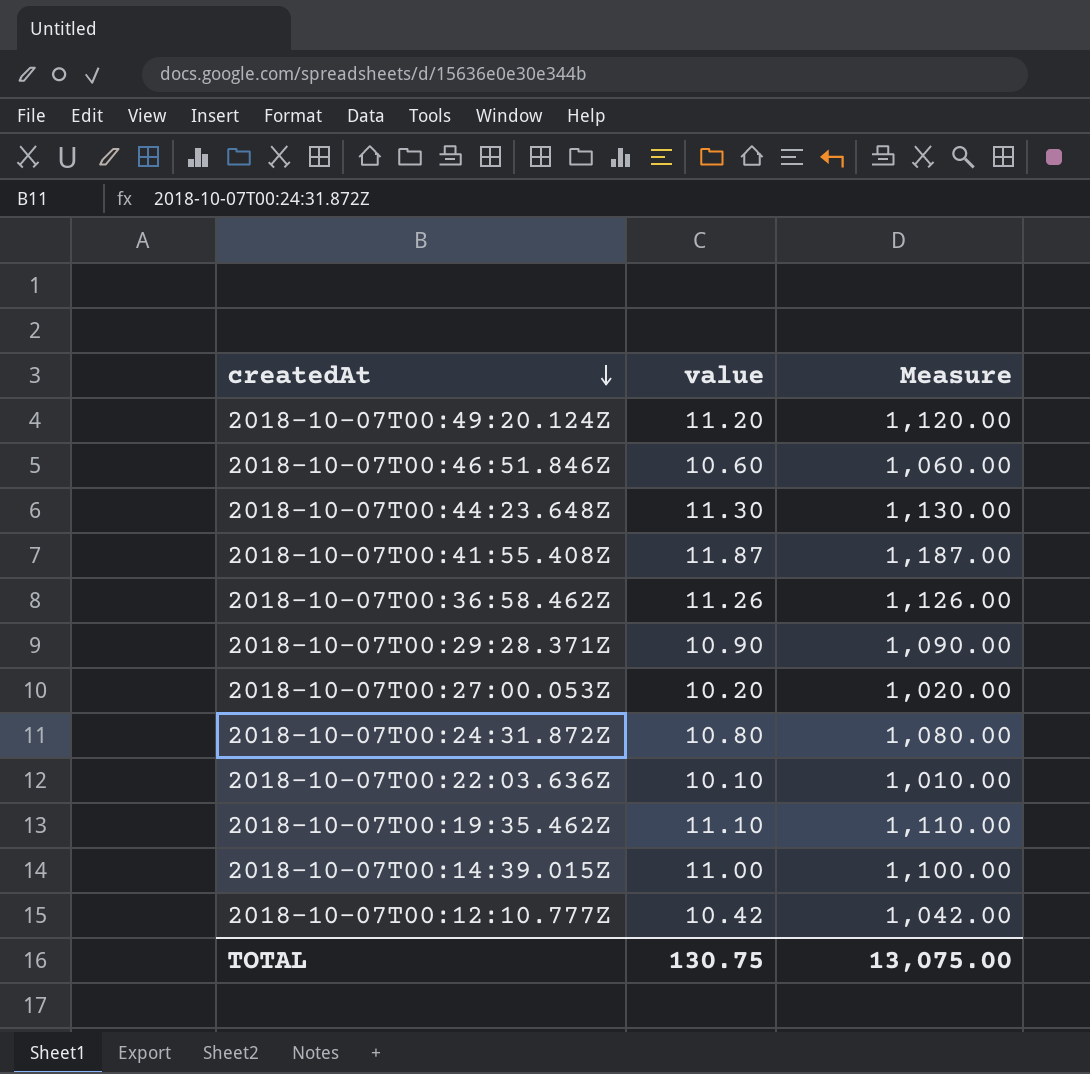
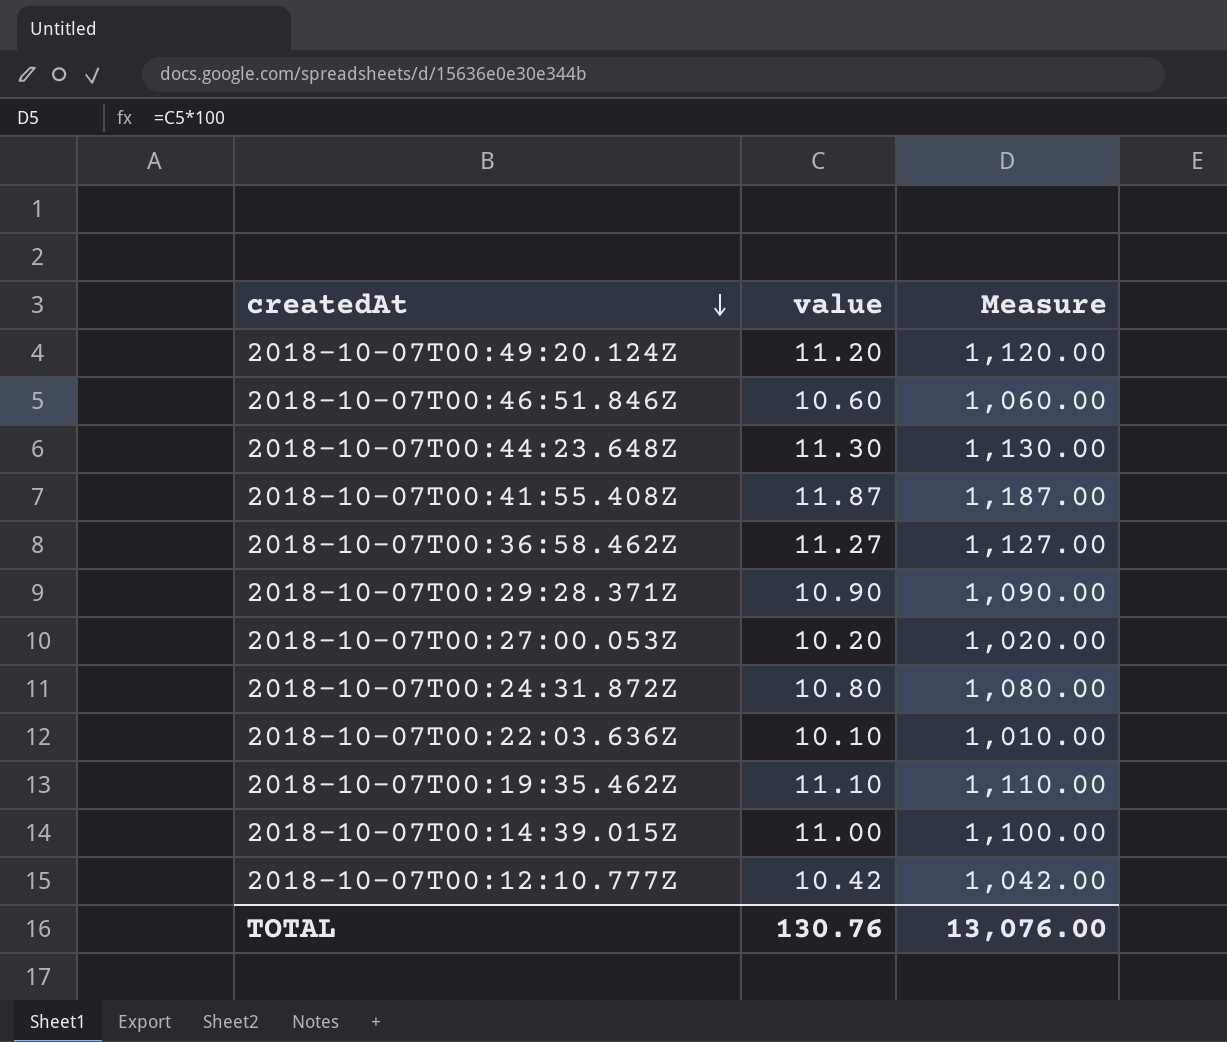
2018-10-07T00:36:58.462Z | value: 11.26 -> 11.27
2018-10-07T00:36:58.462Z | Measure: 1,126.00 -> 1,127.00
TOTAL | value: 130.75 -> 130.76
TOTAL | Measure: 13,075.00 -> 13,076.00

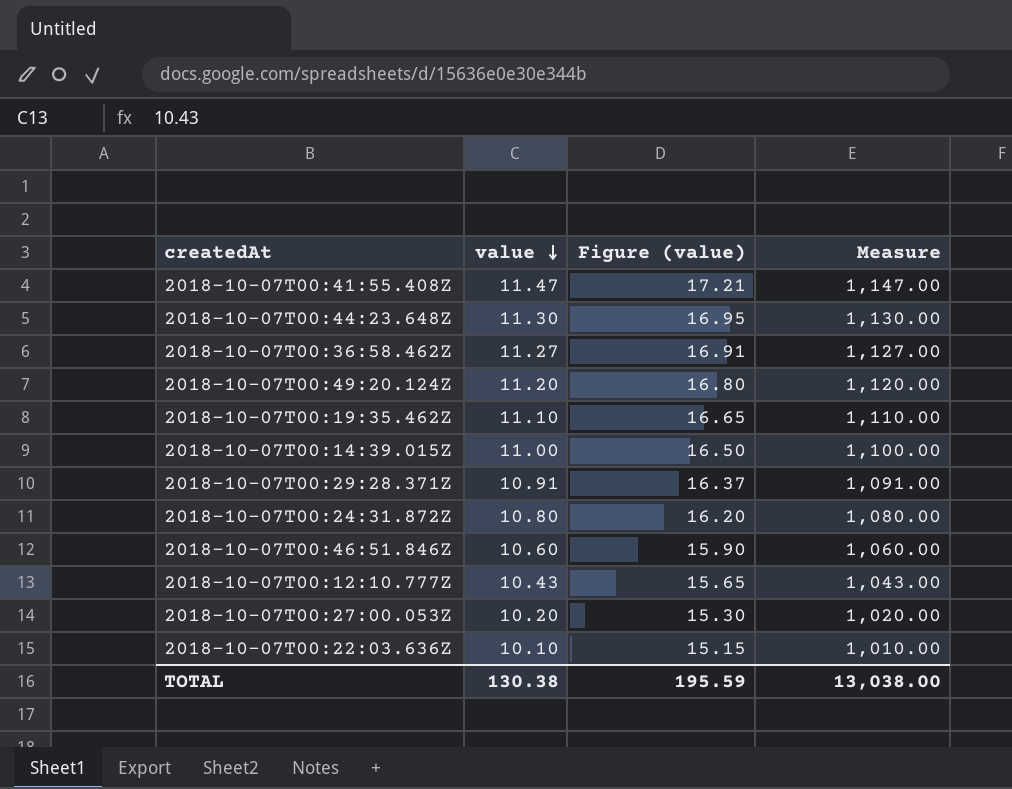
row order: createdAt descending -> value descending
column Figure (value) | formula: none -> [value] * 1.5
2018-10-07T00:41:55.408Z | value: 11.87 -> 11.47
2018-10-07T00:41:55.408Z | Measure: 1,187.00 -> 1,147.00
2018-10-07T00:29:28.371Z | value: 10.90 -> 10.91
2018-10-07T00:29:28.371Z | Measure: 1,090.00 -> 1,091.00
2018-10-07T00:12:10.777Z | value: 10.42 -> 10.43
2018-10-07T00:12:10.777Z | Measure: 1,042.00 -> 1,043.00
TOTAL | value: 130.76 -> 130.38
TOTAL | Measure: 13,076.00 -> 13,038.00

